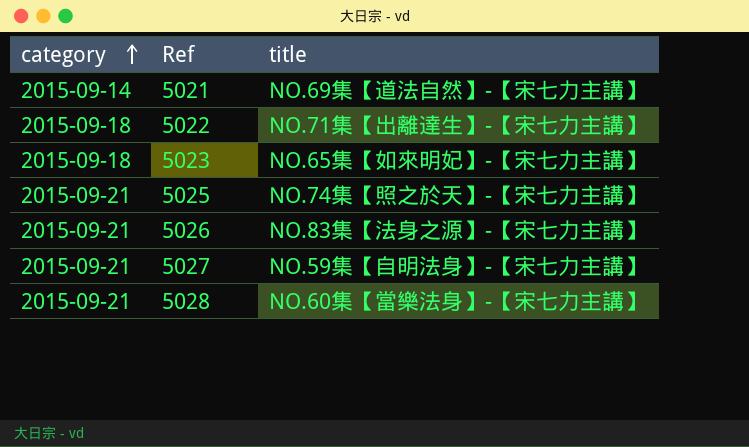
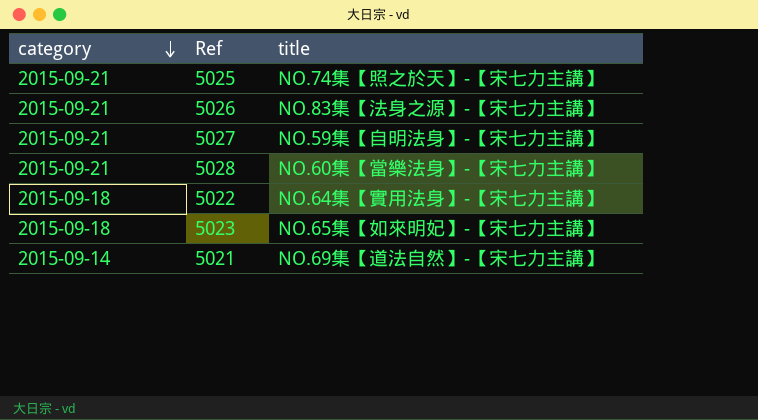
row order: category ascending -> category descending
5022 | title: NO.71集【出離達生】-【宋七力主講】 -> NO.64集【實用法身】-【宋七力主講】

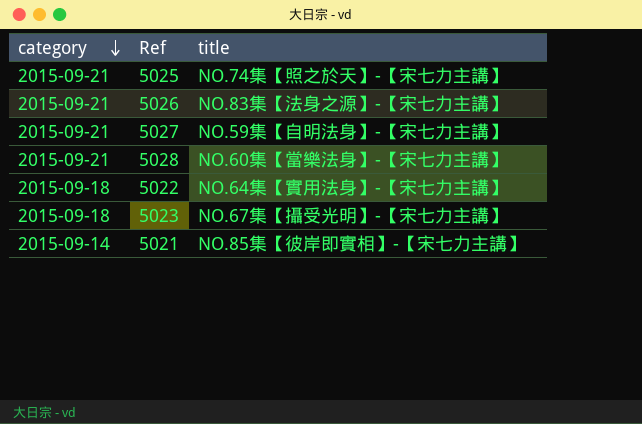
5023 | title: NO.65集【如來明妃】-【宋七力主講】 -> NO.67集【攝受光明】-【宋七力主講】
5021 | title: NO.69集【道法自然】-【宋七力主講】 -> NO.85集【彼岸即實相】-【宋七力主講】

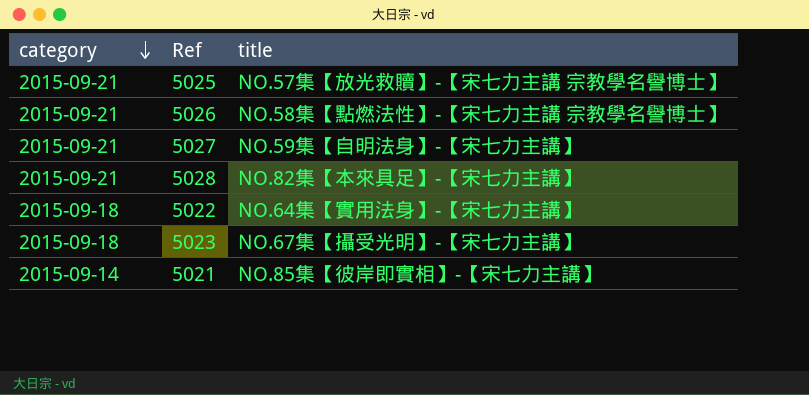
5025 | title: NO.74集【照之於天】-【宋七力主講】 -> NO.57集【放光救贖】-【宋七力主講 宗教學名譽博士】
5026 | title: NO.83集【法身之源】-【宋七力主講】 -> NO.58集【點燃法性】-【宋七力主講 宗教學名譽博士】
5028 | title: NO.60集【當樂法身】-【宋七力主講】 -> NO.82集【本來具足】-【宋七力主講】

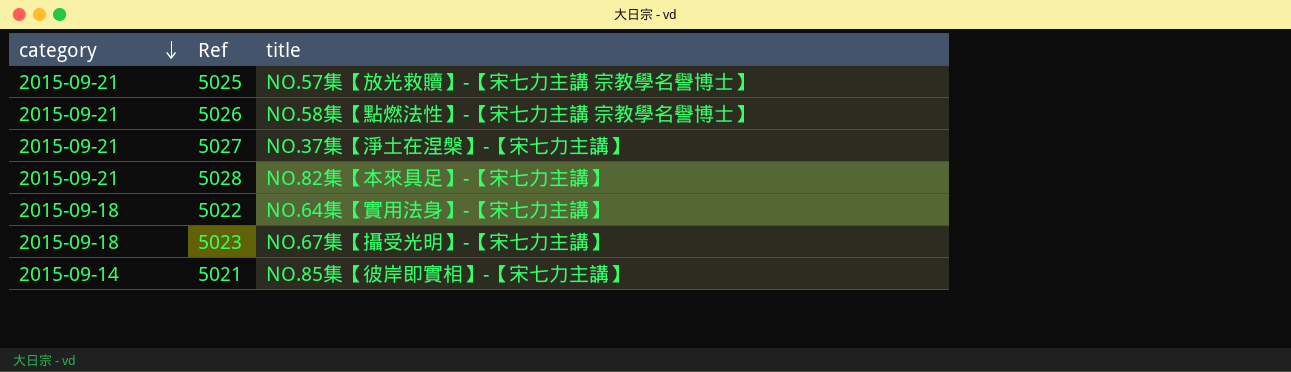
5027 | title: NO.59集【自明法身】-【宋七力主講】 -> NO.37集【淨土在涅槃】-【宋七力主講】

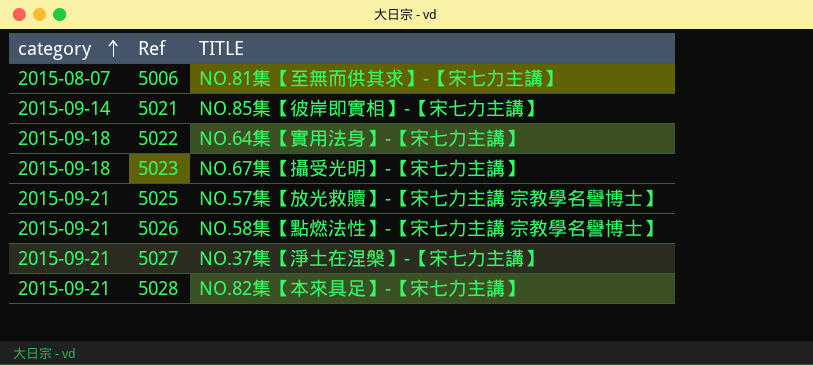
row order: category descending -> category ascending
column name: title -> TITLE
row 5006: none -> 2015-08-07 | NO.81集【至無而供其求】-【宋七力主講】

